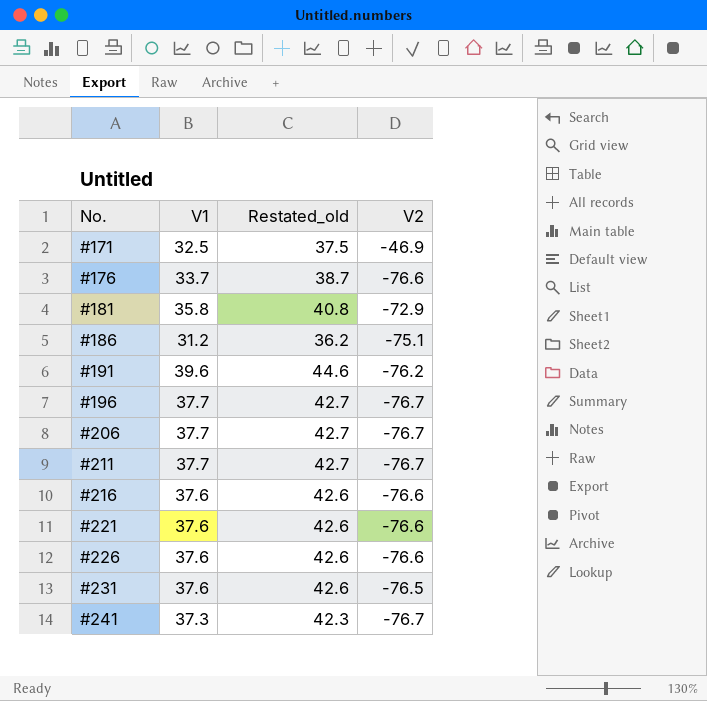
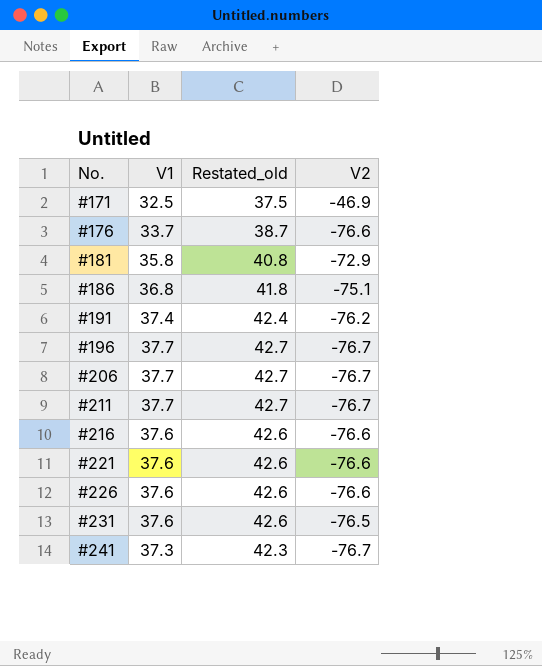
#186 | V1: 31.2 -> 36.8
#186 | Restated_old: 36.2 -> 41.8
#191 | V1: 39.6 -> 37.4
#191 | Restated_old: 44.6 -> 42.4

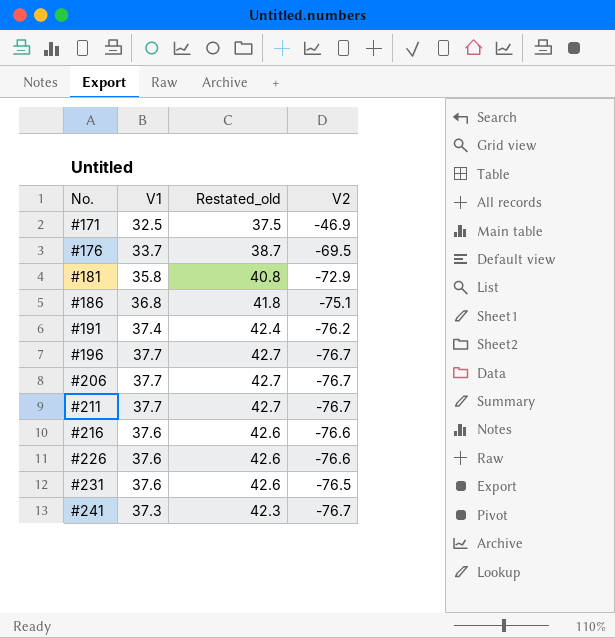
row #221: 37.6 | 42.6 | -76.6 -> none
#176 | V2: -76.6 -> -69.5

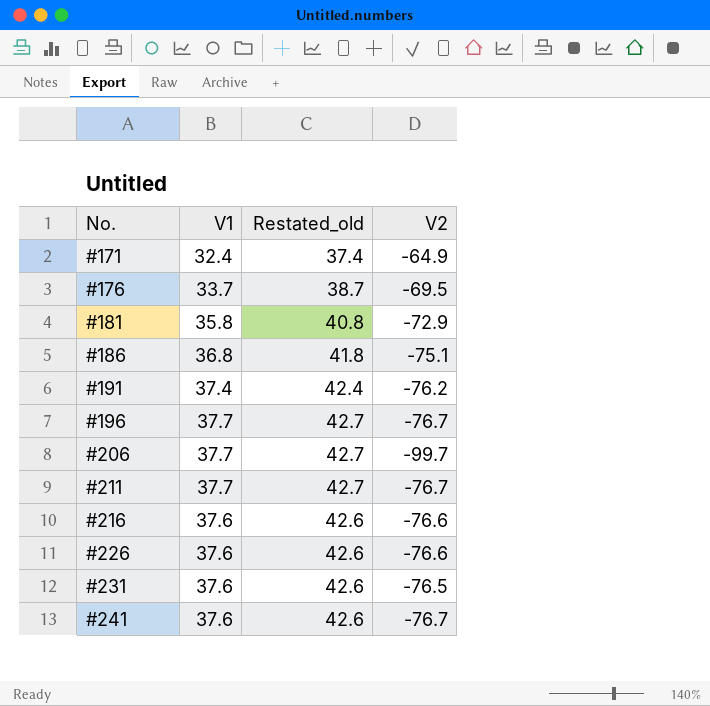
#171 | V1: 32.5 -> 32.4
#171 | Restated_old: 37.5 -> 37.4
#171 | V2: -46.9 -> -64.9
#206 | V2: -76.7 -> -99.7
#241 | V1: 37.3 -> 37.6
#241 | Restated_old: 42.3 -> 42.6

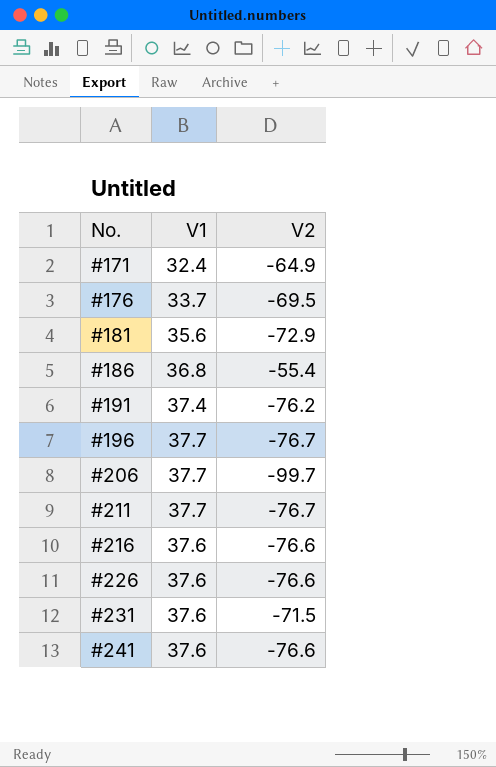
column Restated_old | formula: [V1] + 5 -> none
#181 | V1: 35.8 -> 35.6
#186 | V2: -75.1 -> -55.4
#231 | V2: -76.5 -> -71.5
#241 | V2: -76.7 -> -76.6

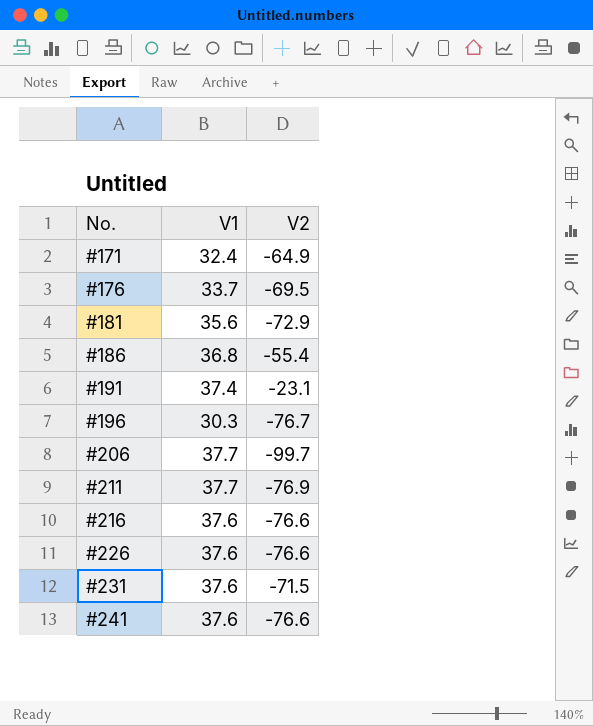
#191 | V2: -76.2 -> -23.1
#196 | V1: 37.7 -> 30.3
#211 | V2: -76.7 -> -76.9

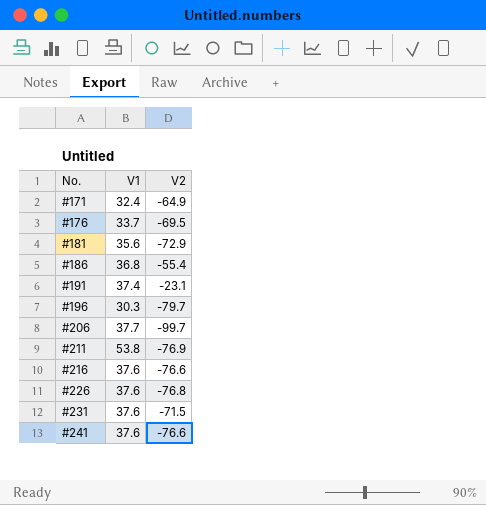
#196 | V2: -76.7 -> -79.7
#211 | V1: 37.7 -> 53.8
#226 | V2: -76.6 -> -76.8

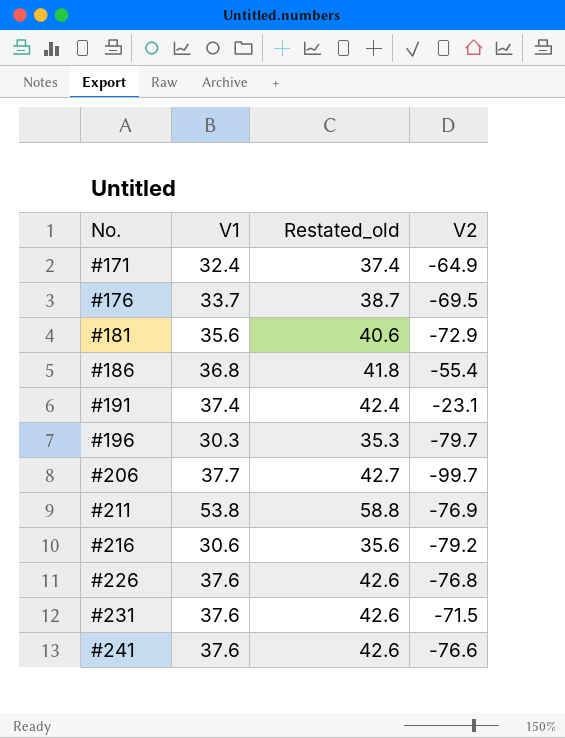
column Restated_old | formula: none -> [V1] + 5
#216 | V1: 37.6 -> 30.6
#216 | V2: -76.6 -> -79.2

